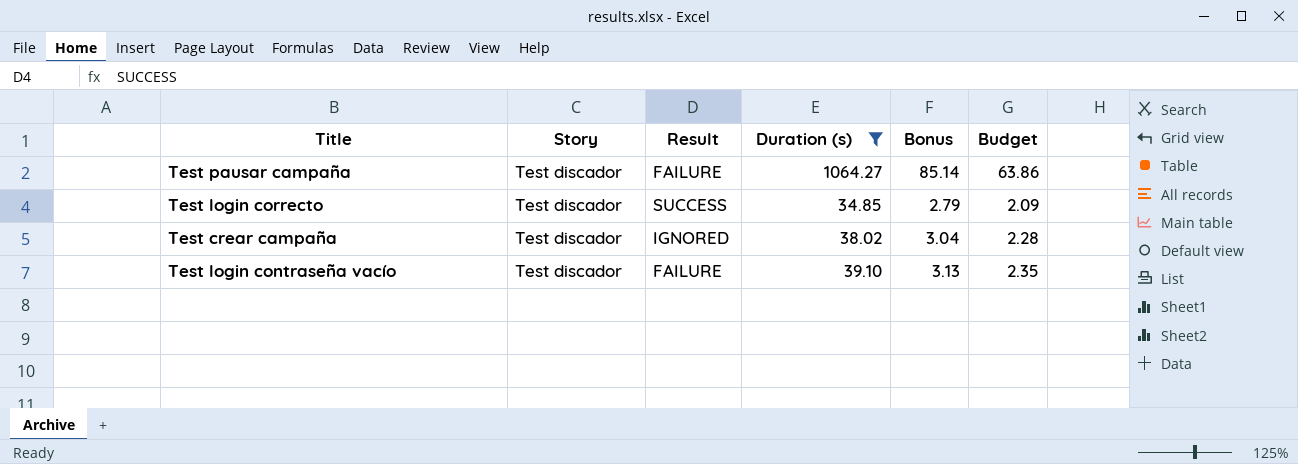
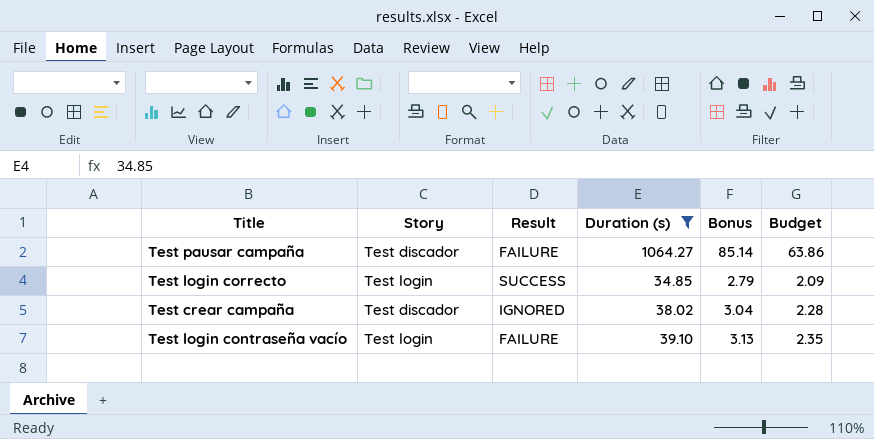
Test login correcto | Story: Test discador -> Test login
Test login contraseña vacío | Story: Test discador -> Test login

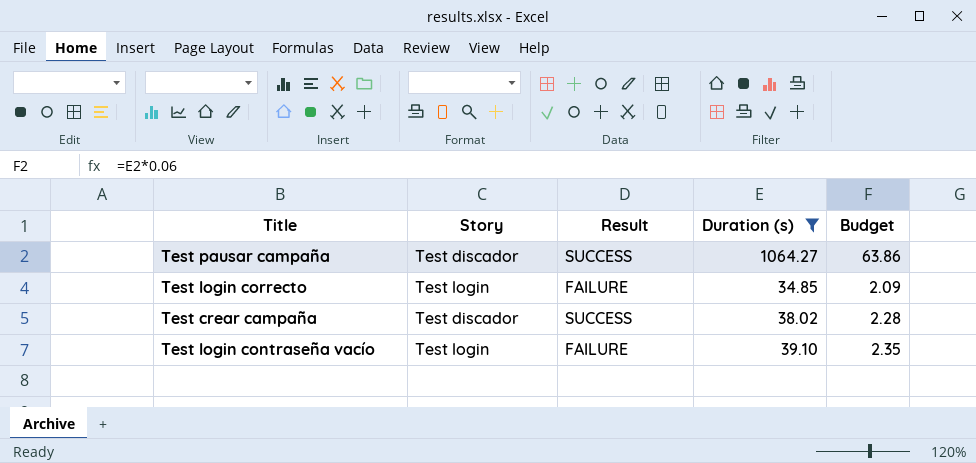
column Bonus | formula: [Duration (s)] * 0.08 -> none
Test pausar campaña | Result: FAILURE -> SUCCESS
Test login correcto | Result: SUCCESS -> FAILURE
Test crear campaña | Result: IGNORED -> SUCCESS

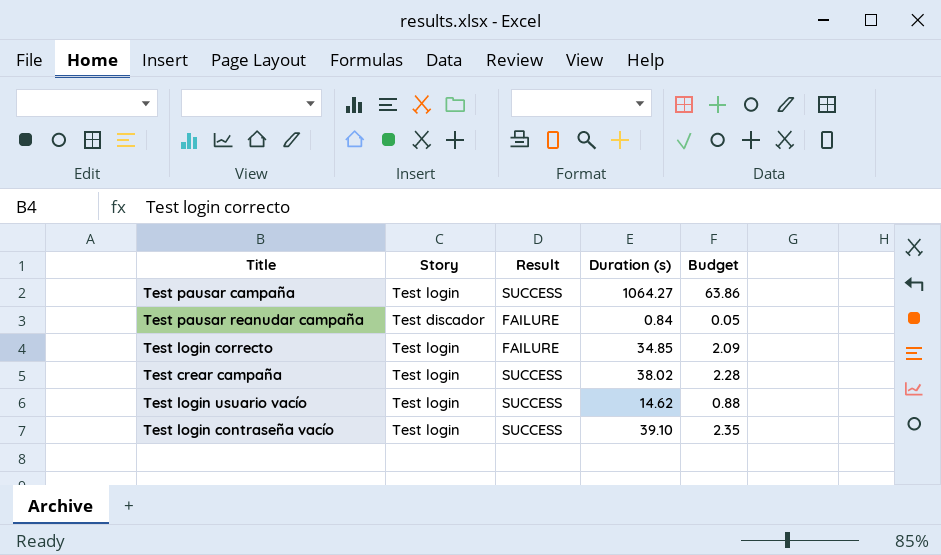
filter: Duration (s) >= 34.85 -> none
Test pausar campaña | Story: Test discador -> Test login
Test crear campaña | Story: Test discador -> Test login
Test login contraseña vacío | Result: FAILURE -> SUCCESS

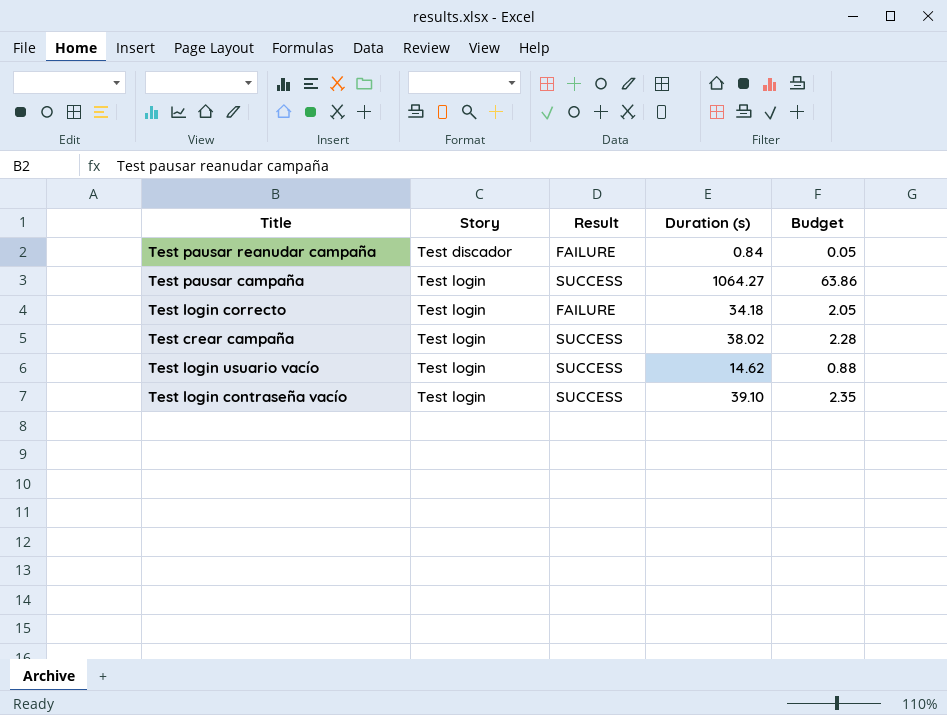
row order: none -> Story ascending
Test login correcto | Duration (s): 34.85 -> 34.18
Test login correcto | Budget: 2.09 -> 2.05

